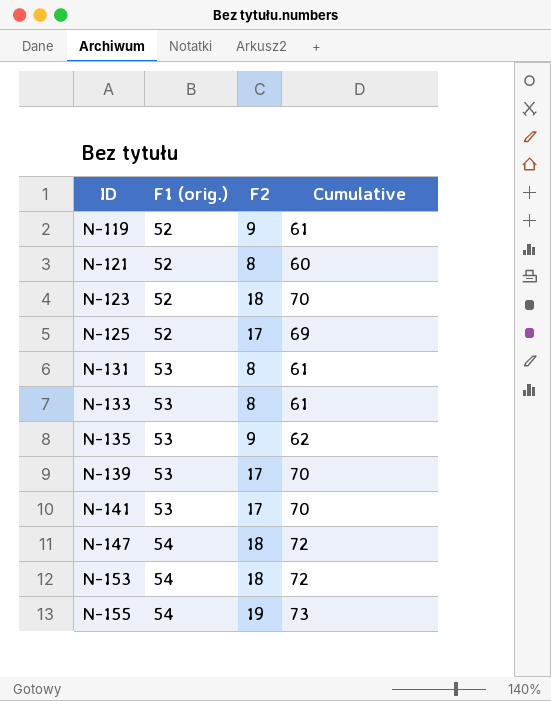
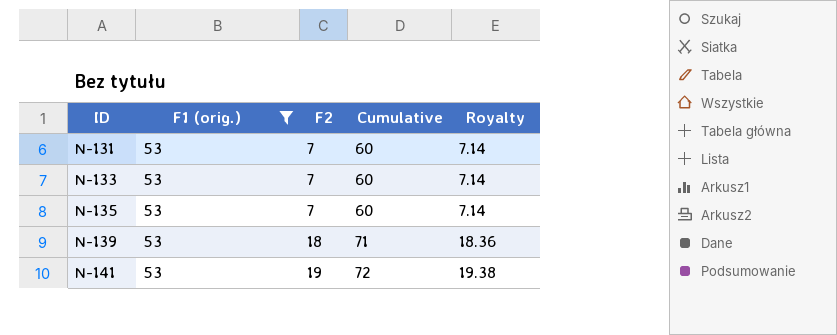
filter: none -> F1 (orig.) = 53
column Royalty | formula: none -> [F2] * 1.02
N-131 | F2: 8 -> 7
N-131 | Cumulative: 61 -> 60
N-133 | F2: 8 -> 7
N-133 | Cumulative: 61 -> 60
N-135 | F2: 9 -> 7
N-135 | Cumulative: 62 -> 60
N-139 | F2: 17 -> 18
N-139 | Cumulative: 70 -> 71
N-141 | F2: 17 -> 19
N-141 | Cumulative: 70 -> 72

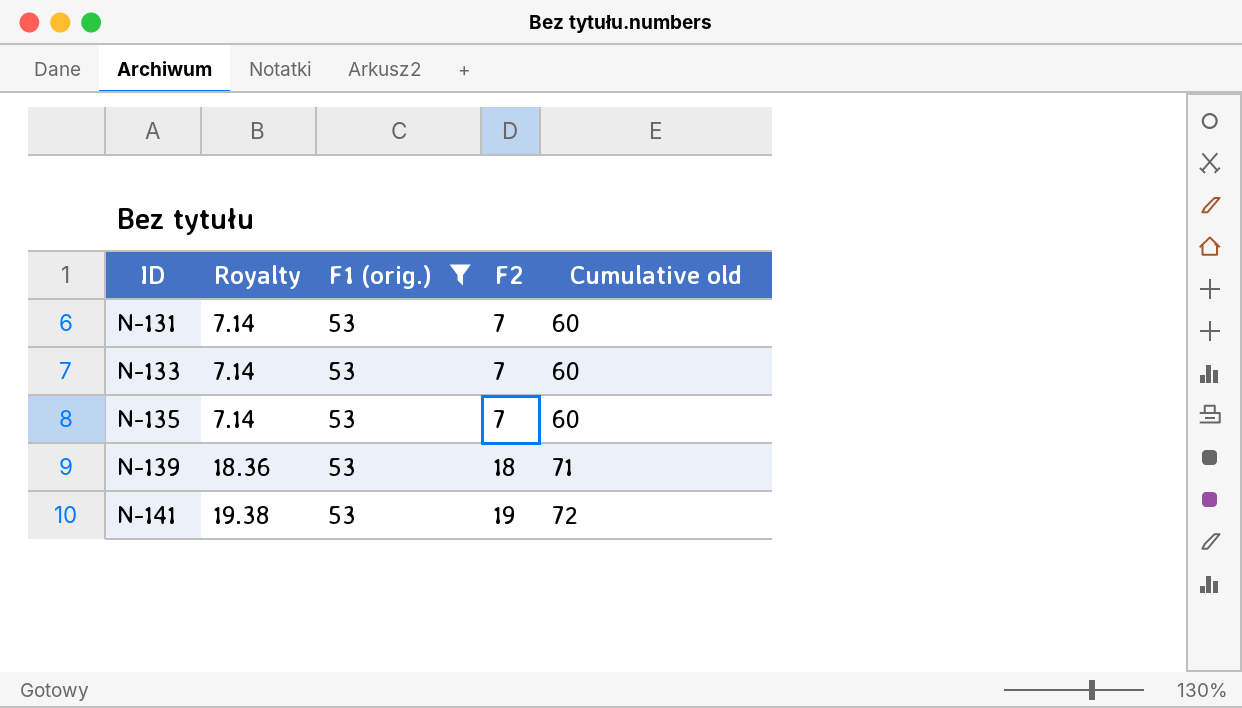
column Royalty | position: 5 -> 2
column name: Cumulative -> Cumulative old

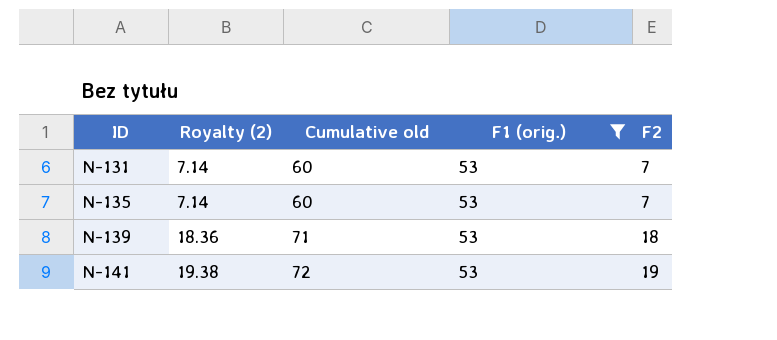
column name: Royalty -> Royalty (2)
column Cumulative old | position: 5 -> 3
row N-133: 7.14 | 53 | 7 | 60 -> none

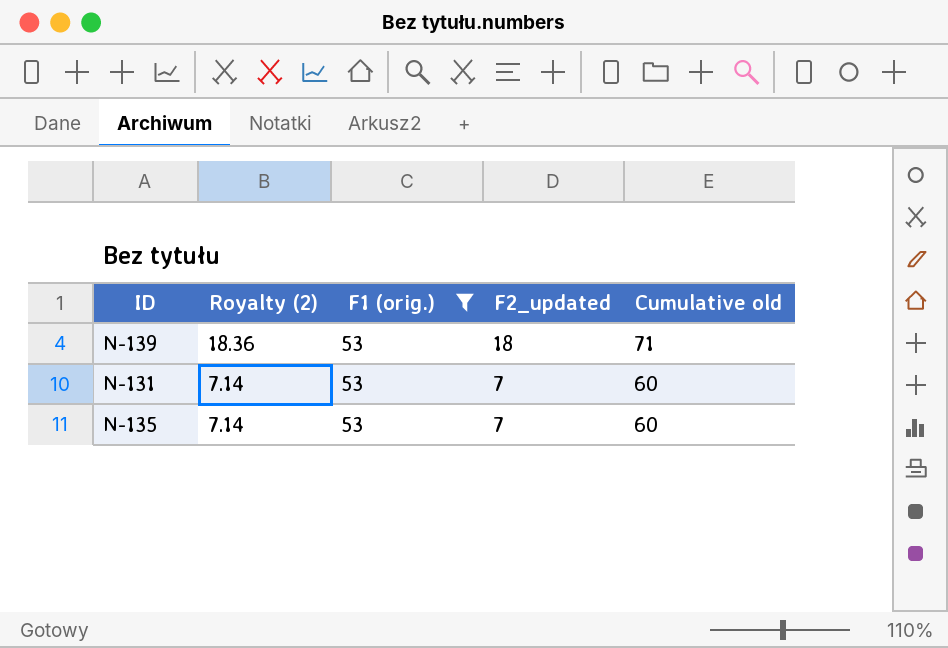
row order: ID ascending -> Royalty (2) descending
column name: F2 -> F2_updated
column Cumulative old | position: 3 -> 5
row N-141: 19.38 | 72 | 53 | 19 -> none

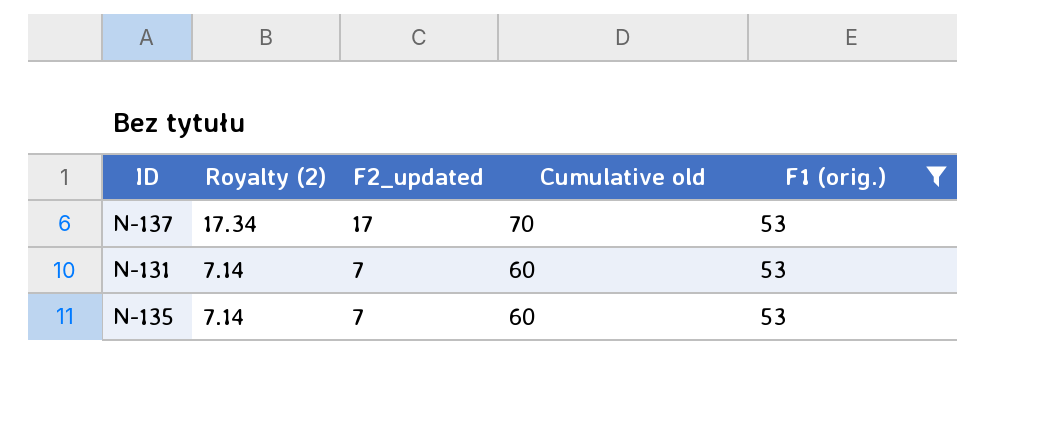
column F1 (orig.) | position: 3 -> 5
row N-139: 18.36 | 53 | 18 | 71 -> none
row N-137: none -> 17.34 | 17 | 70 | 53

